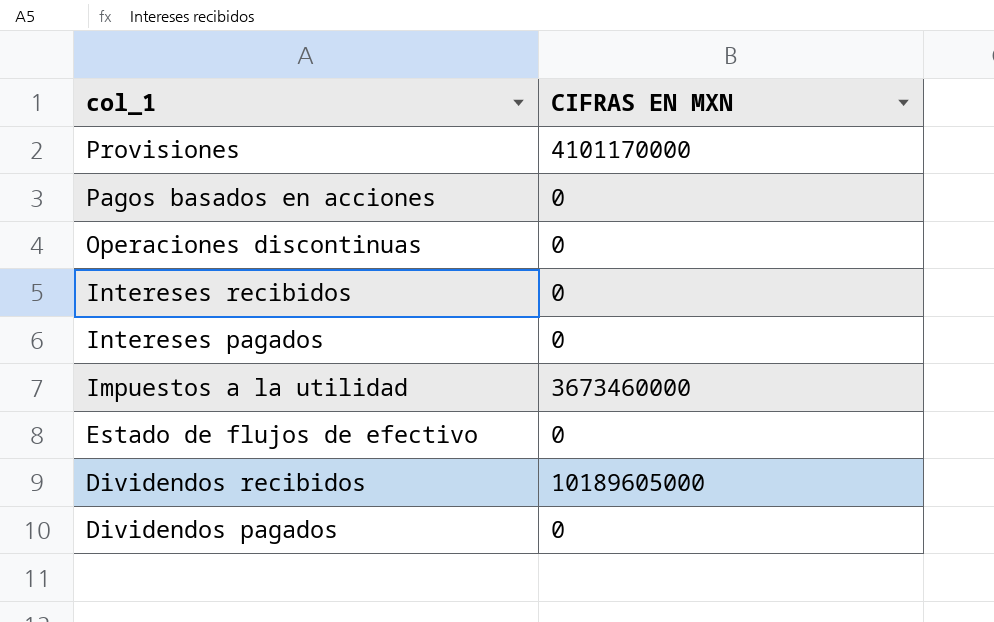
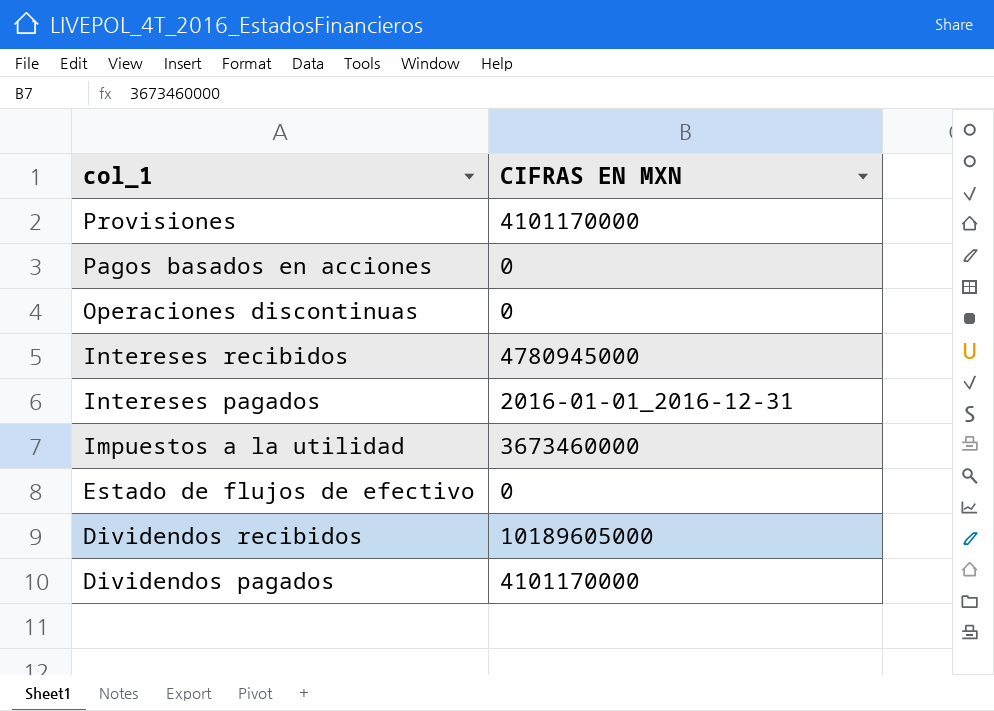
Intereses recibidos | CIFRAS EN MXN: 0 -> 4780945000
Intereses pagados | CIFRAS EN MXN: 0 -> 2016-01-01_2016-12-31
Dividendos pagados | CIFRAS EN MXN: 0 -> 4101170000

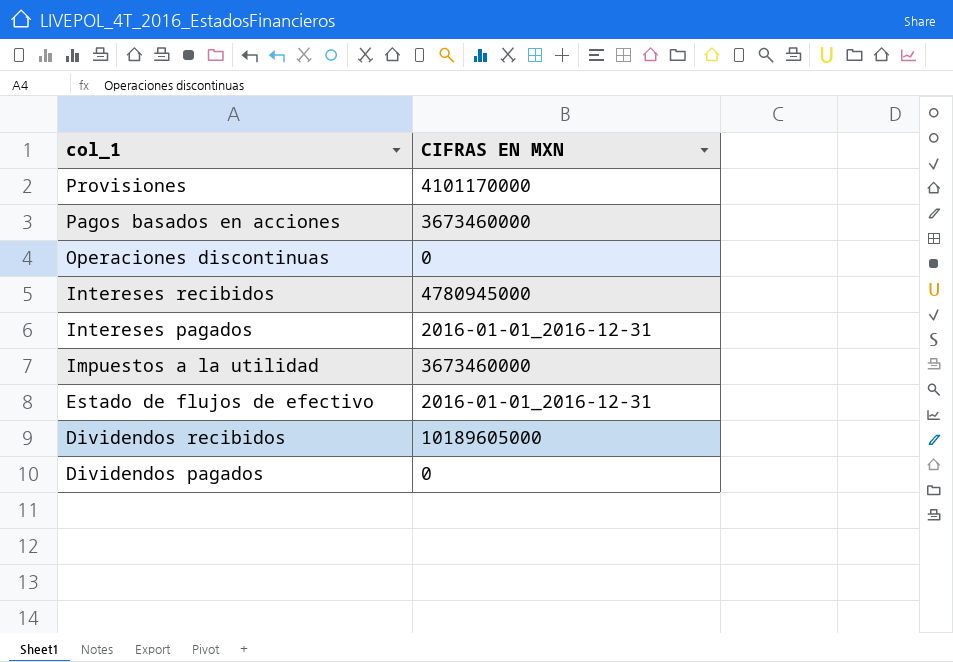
Pagos basados en acciones | CIFRAS EN MXN: 0 -> 3673460000
Estado de flujos de efectivo | CIFRAS EN MXN: 0 -> 2016-01-01_2016-12-31
Dividendos pagados | CIFRAS EN MXN: 4101170000 -> 0

